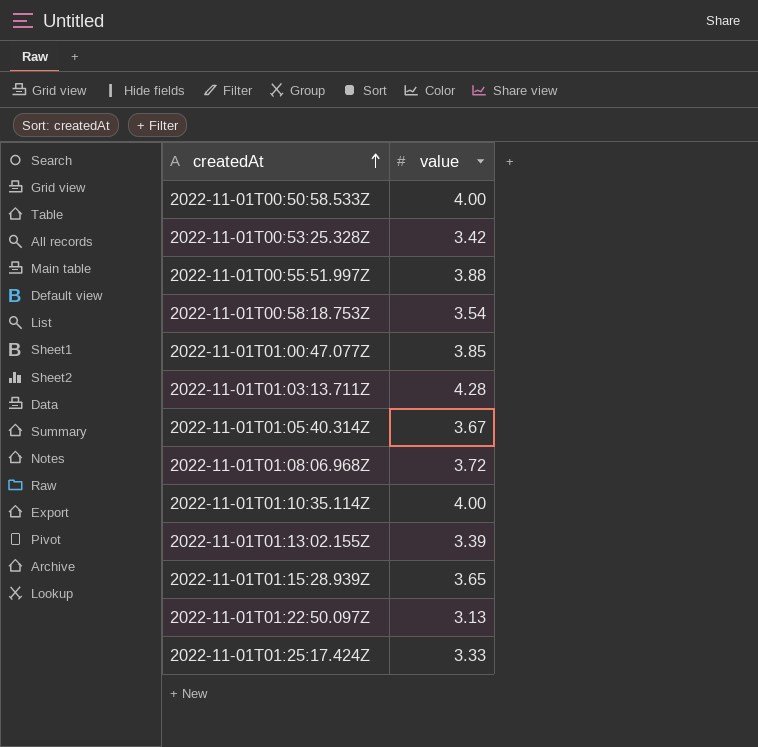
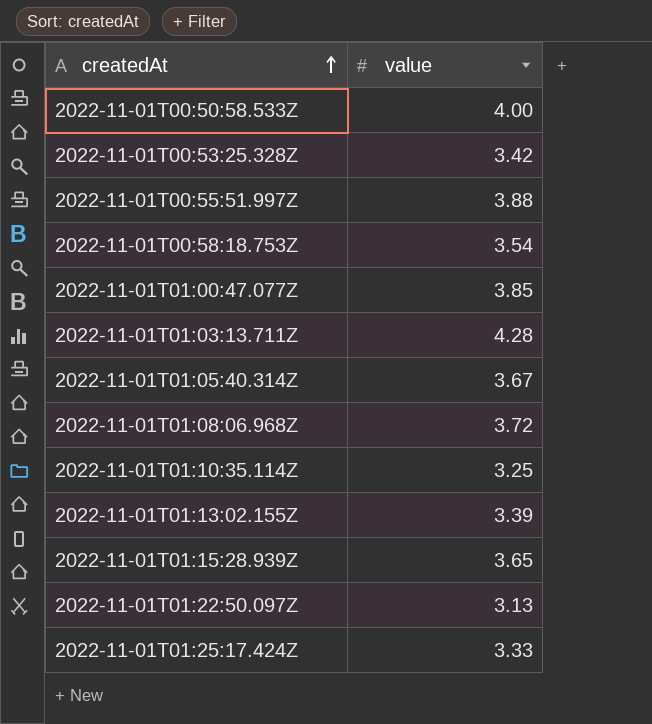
2022-11-01T01:10:35.114Z | value: 4.00 -> 3.25

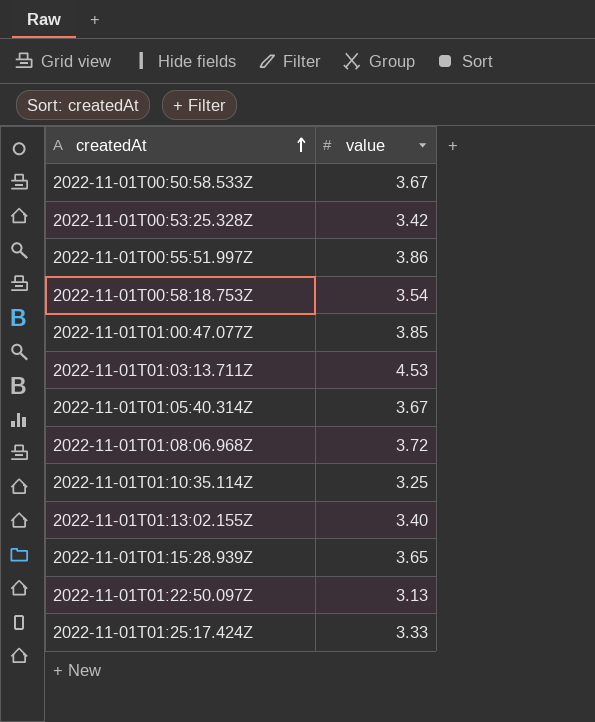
2022-11-01T00:50:58.533Z | value: 4.00 -> 3.67
2022-11-01T00:55:51.997Z | value: 3.88 -> 3.86
2022-11-01T01:03:13.711Z | value: 4.28 -> 4.53
2022-11-01T01:13:02.155Z | value: 3.39 -> 3.40

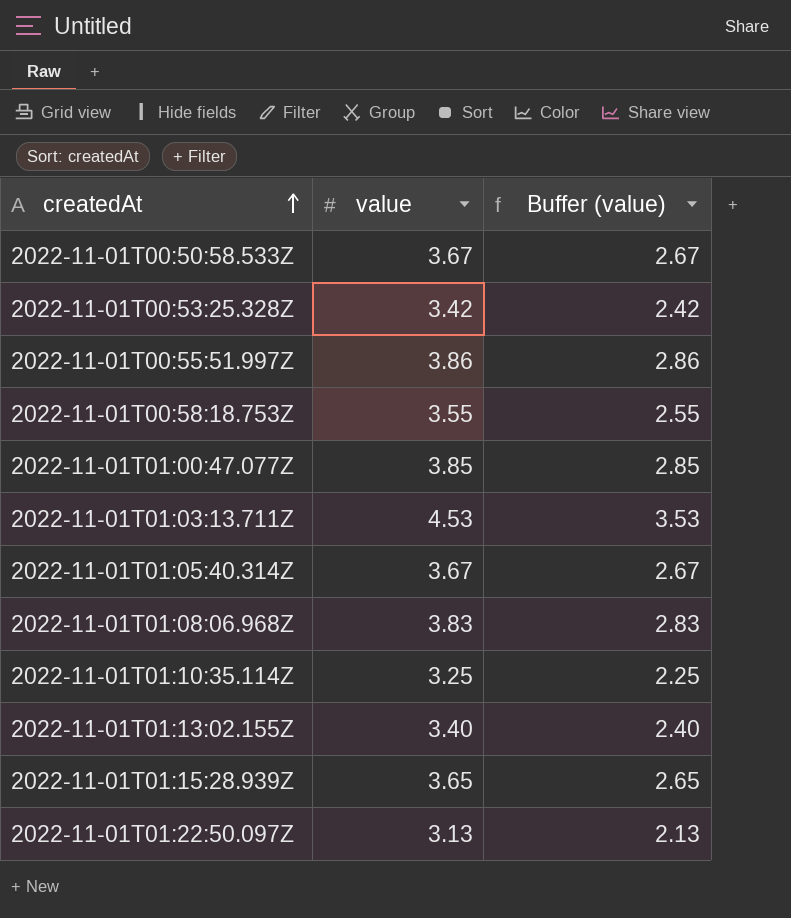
column Buffer (value) | formula: none -> [value] - 1
row 2022-11-01T01:25:17.424Z: 3.33 -> none
2022-11-01T00:58:18.753Z | value: 3.54 -> 3.55
2022-11-01T01:08:06.968Z | value: 3.72 -> 3.83

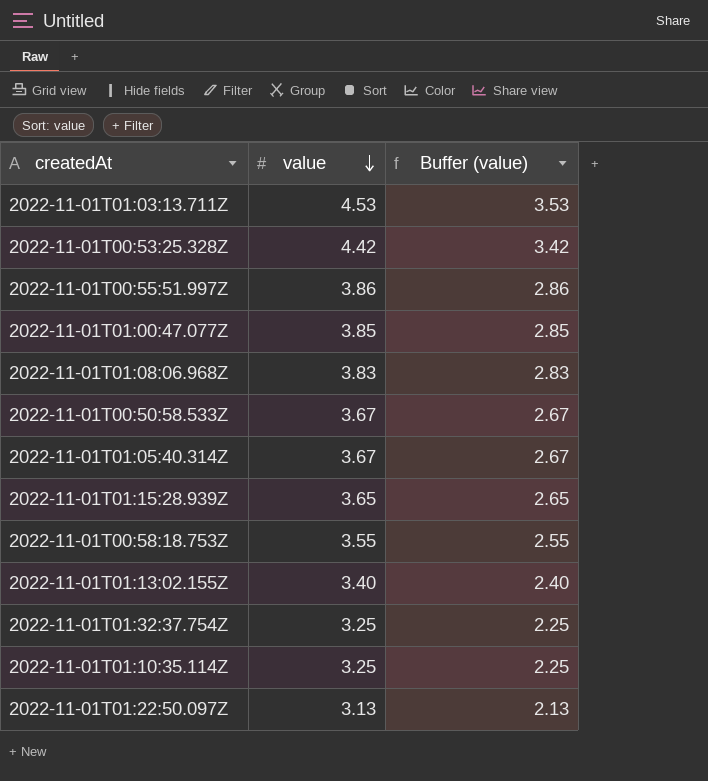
row order: createdAt ascending -> value descending
2022-11-01T00:53:25.328Z | value: 3.42 -> 4.42
2022-11-01T00:53:25.328Z | Buffer (value): 2.42 -> 3.42
row 2022-11-01T01:32:37.754Z: none -> 3.25 | 2.25

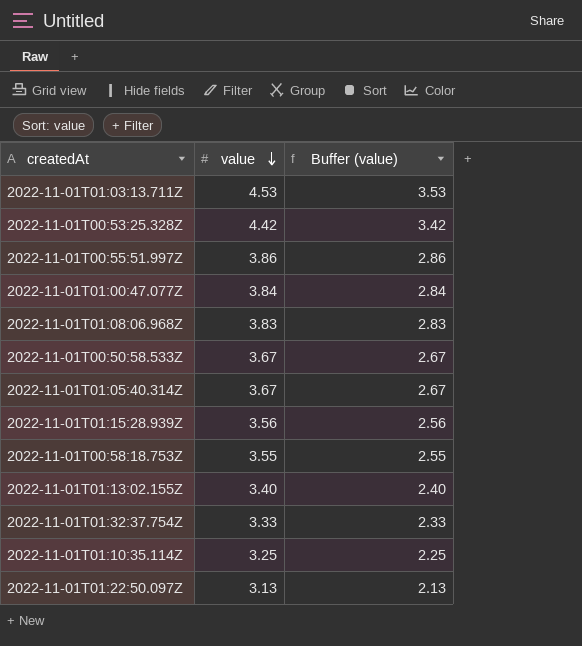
2022-11-01T01:00:47.077Z | value: 3.85 -> 3.84
2022-11-01T01:00:47.077Z | Buffer (value): 2.85 -> 2.84
2022-11-01T01:15:28.939Z | value: 3.65 -> 3.56
2022-11-01T01:15:28.939Z | Buffer (value): 2.65 -> 2.56
2022-11-01T01:32:37.754Z | value: 3.25 -> 3.33
2022-11-01T01:32:37.754Z | Buffer (value): 2.25 -> 2.33

